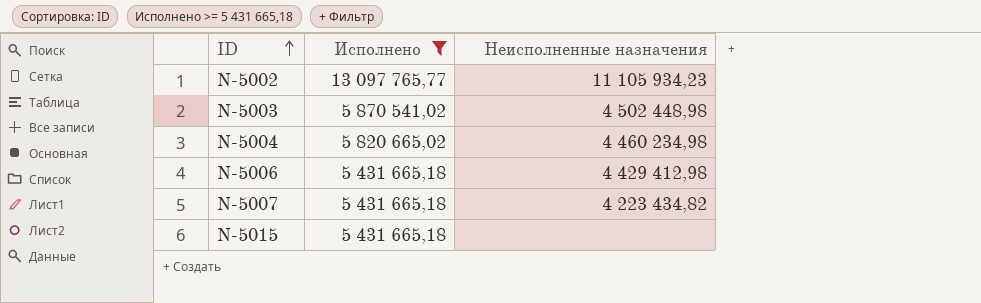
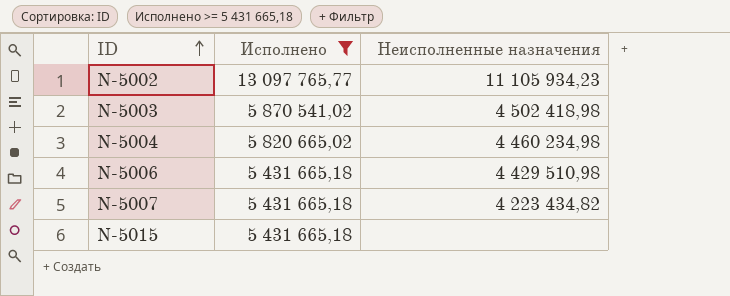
N-5003 | Неисполненные назначения: 4 502 448,98 -> 4 502 418,98
N-5006 | Неисполненные назначения: 4 429 412,98 -> 4 429 510,98

